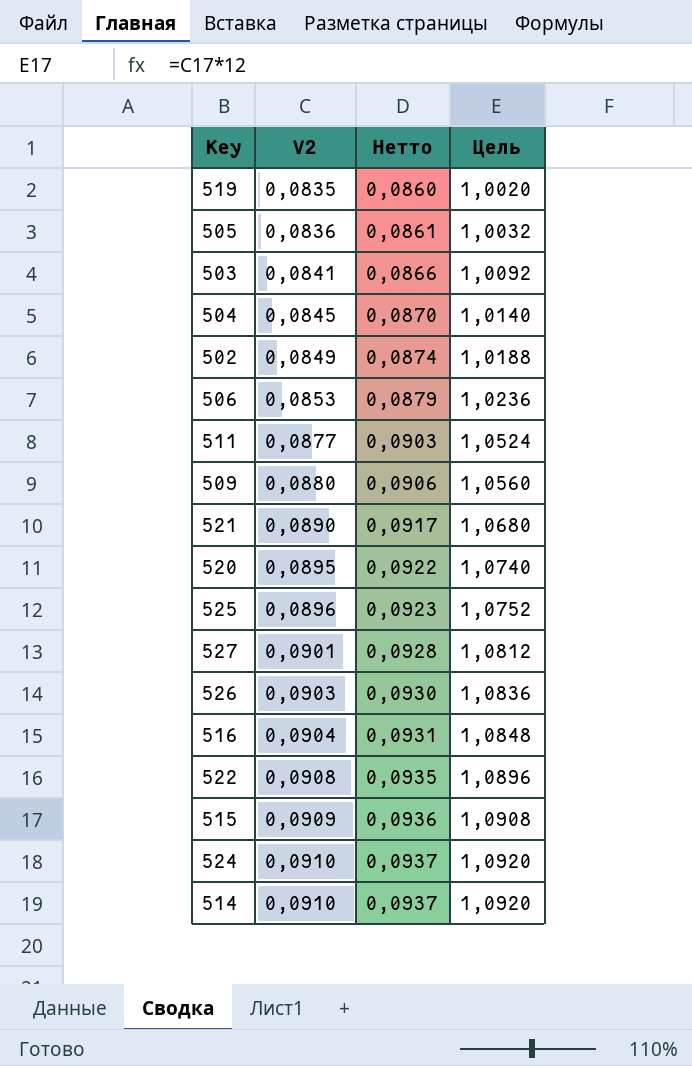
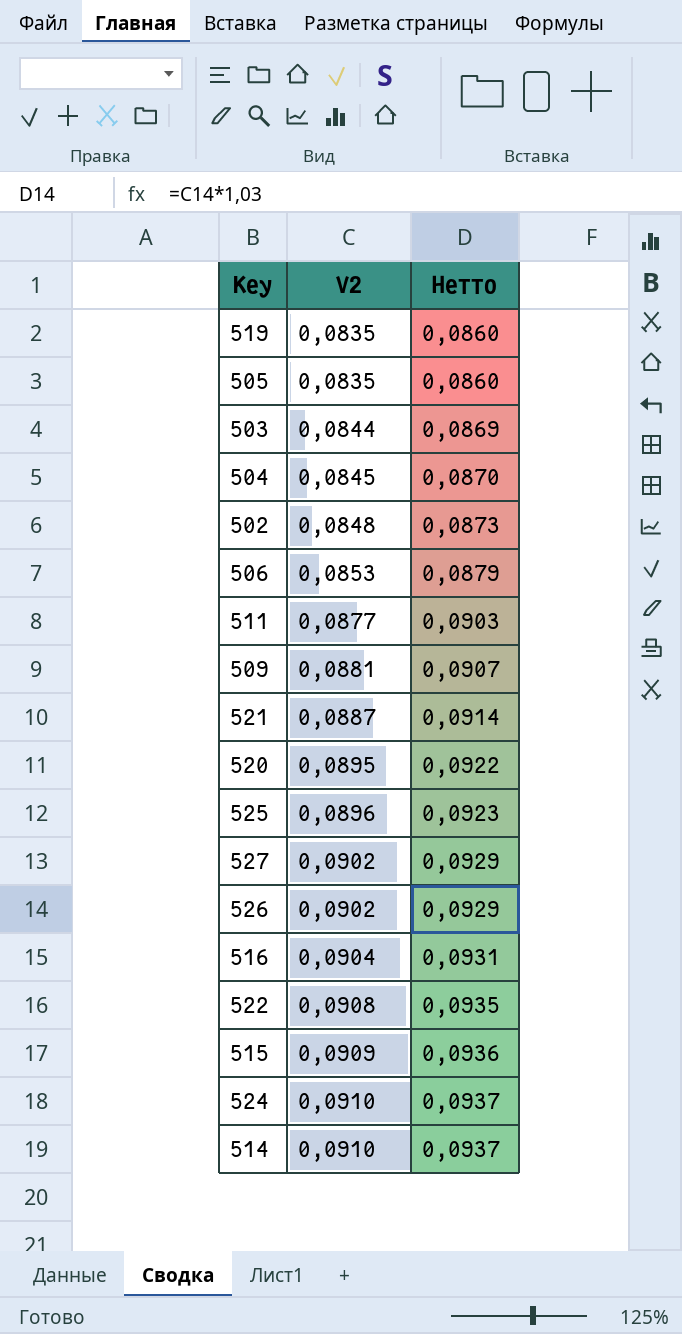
column Цель | formula: [V2] * 12 -> none
505 | V2: 0,0836 -> 0,0835
505 | Нетто: 0,0861 -> 0,0860
503 | V2: 0,0841 -> 0,0844
503 | Нетто: 0,0866 -> 0,0869
502 | V2: 0,0849 -> 0,0848
502 | Нетто: 0,0874 -> 0,0873
509 | V2: 0,0880 -> 0,0881
509 | Нетто: 0,0906 -> 0,0907
521 | V2: 0,0890 -> 0,0887
521 | Нетто: 0,0917 -> 0,0914
527 | V2: 0,0901 -> 0,0902
527 | Нетто: 0,0928 -> 0,0929
526 | V2: 0,0903 -> 0,0902
526 | Нетто: 0,0930 -> 0,0929

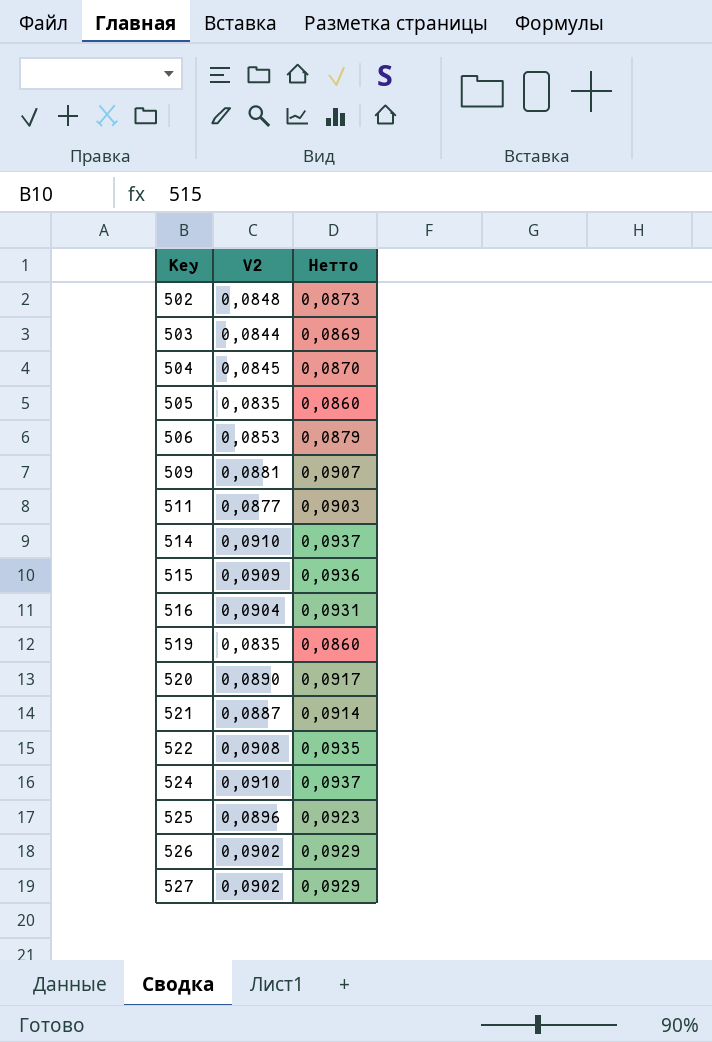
row order: V2 ascending -> Key ascending
520 | V2: 0,0895 -> 0,0890
520 | Нетто: 0,0922 -> 0,0917

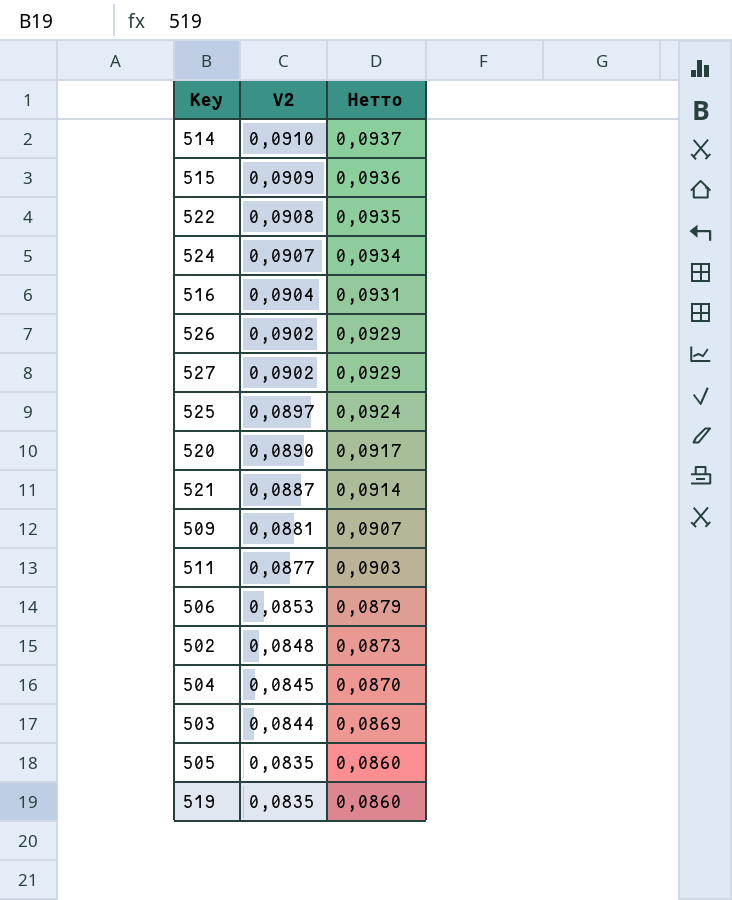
row order: Key ascending -> V2 descending
524 | V2: 0,0910 -> 0,0907
524 | Нетто: 0,0937 -> 0,0934
525 | V2: 0,0896 -> 0,0897
525 | Нетто: 0,0923 -> 0,0924

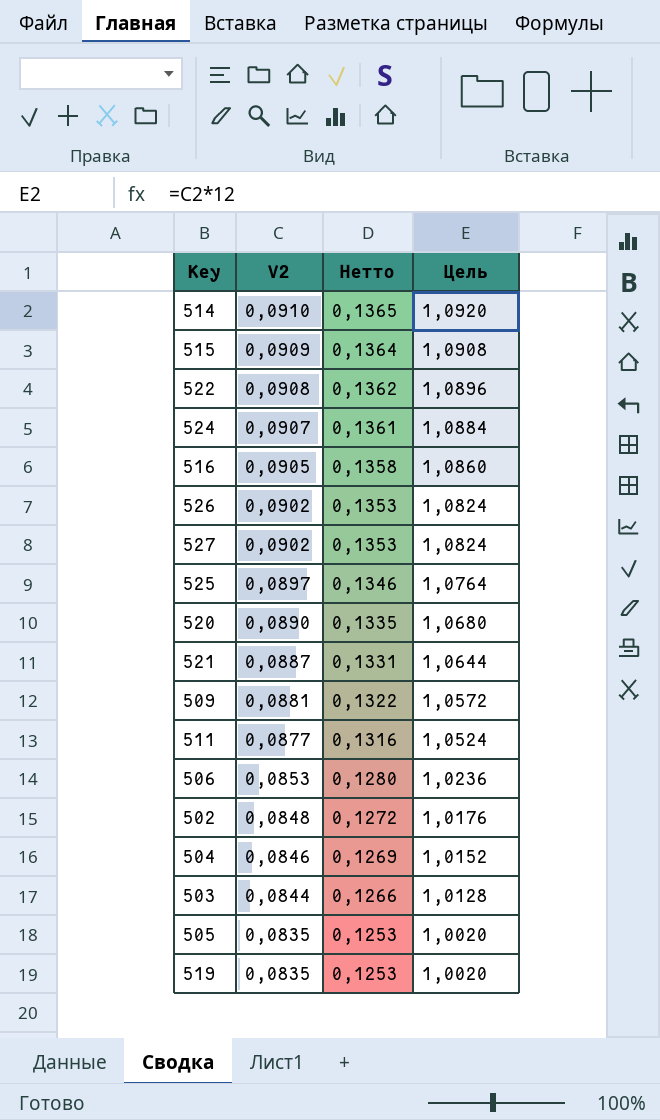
column Нетто | formula: [V2] * 1,03 -> [V2] * 1,5
column Цель | formula: none -> [V2] * 12
516 | V2: 0,0904 -> 0,0905
504 | V2: 0,0845 -> 0,0846

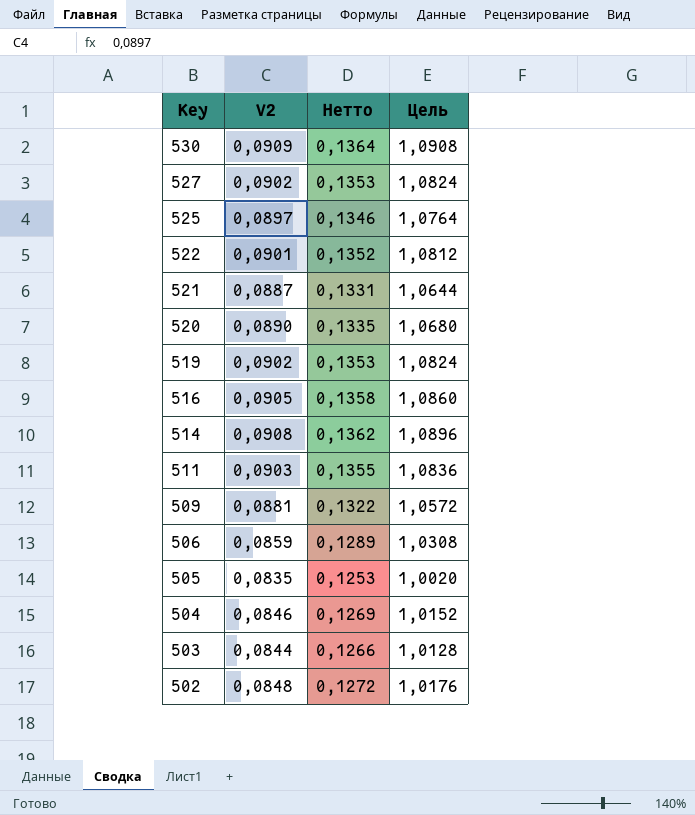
row order: V2 descending -> Key descending
row 515: 0,0909 | 0,1364 | 1,0908 -> none
row 524: 0,0907 | 0,1361 | 1,0884 -> none
row 526: 0,0902 | 0,1353 | 1,0824 -> none
row 530: none -> 0,0909 | 0,1364 | 1,0908
522 | V2: 0,0908 -> 0,0901
522 | Нетто: 0,1362 -> 0,1352
522 | Цель: 1,0896 -> 1,0812
519 | V2: 0,0835 -> 0,0902
519 | Нетто: 0,1253 -> 0,1353
519 | Цель: 1,0020 -> 1,0824
514 | V2: 0,0910 -> 0,0908
514 | Нетто: 0,1365 -> 0,1362
514 | Цель: 1,0920 -> 1,0896
511 | V2: 0,0877 -> 0,0903
511 | Нетто: 0,1316 -> 0,1355
511 | Цель: 1,0524 -> 1,0836
506 | V2: 0,0853 -> 0,0859
506 | Нетто: 0,1280 -> 0,1289
506 | Цель: 1,0236 -> 1,0308

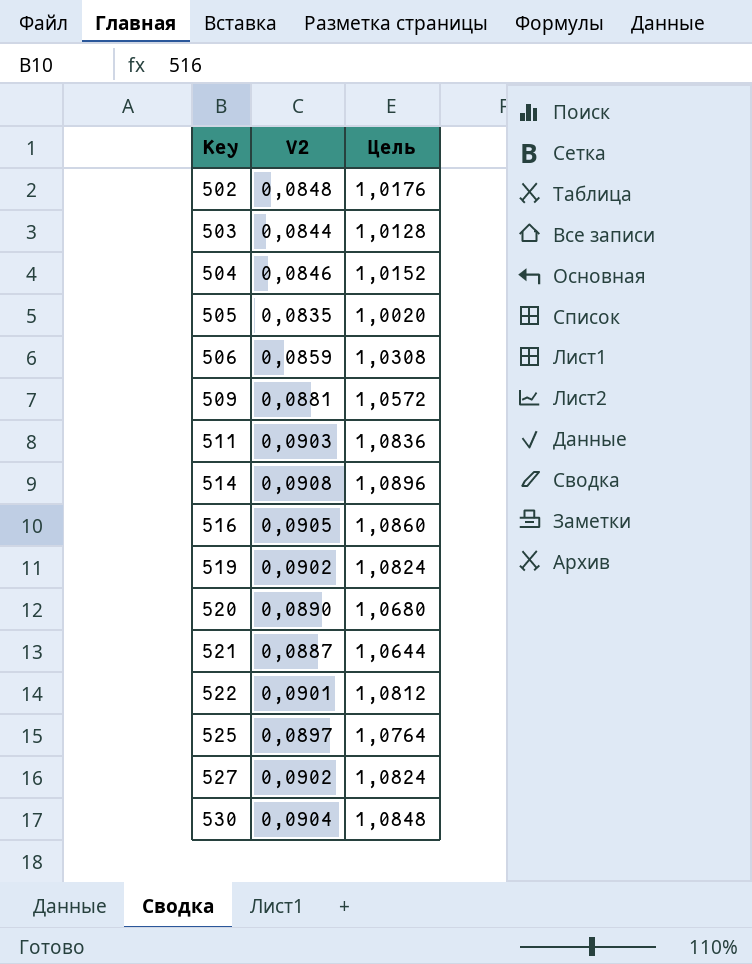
row order: Key descending -> Key ascending
column Нетто | formula: [V2] * 1,5 -> none
530 | V2: 0,0909 -> 0,0904
530 | Цель: 1,0908 -> 1,0848

